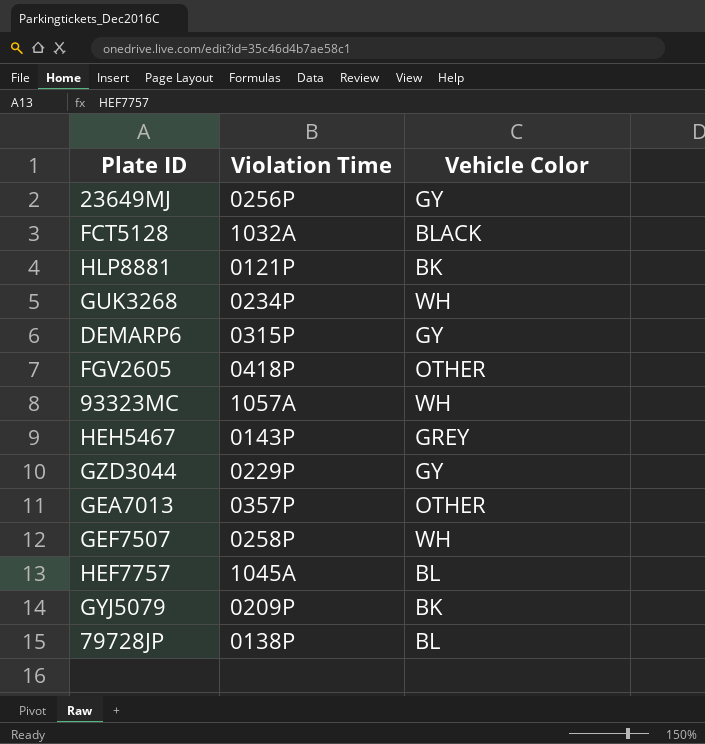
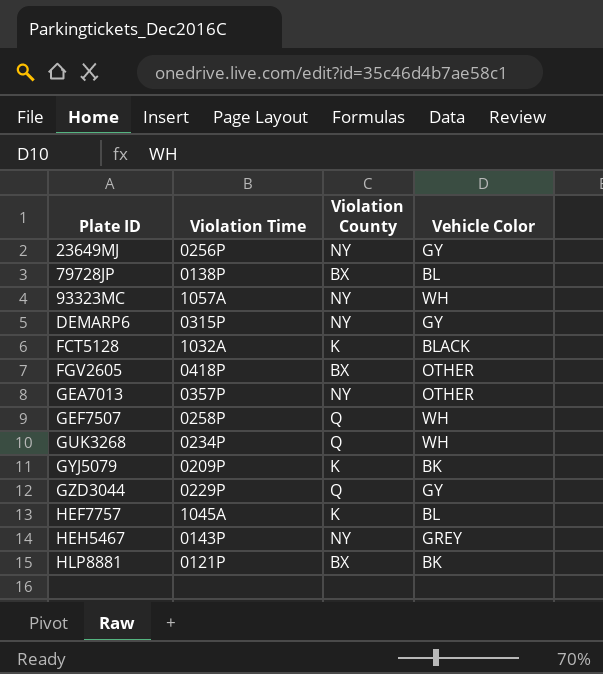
row order: none -> Plate ID ascending
column Violation County | position: none -> 3

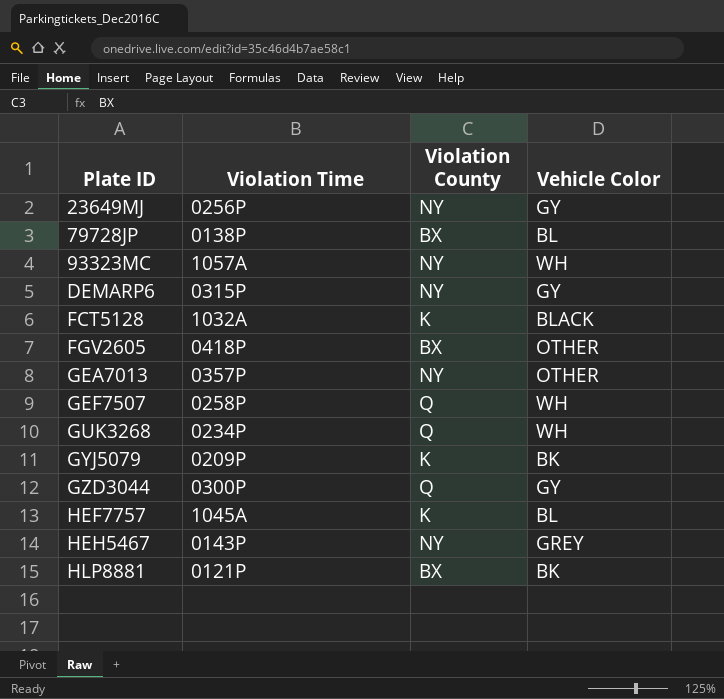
GZD3044 | Violation Time: 0229P -> 0300P

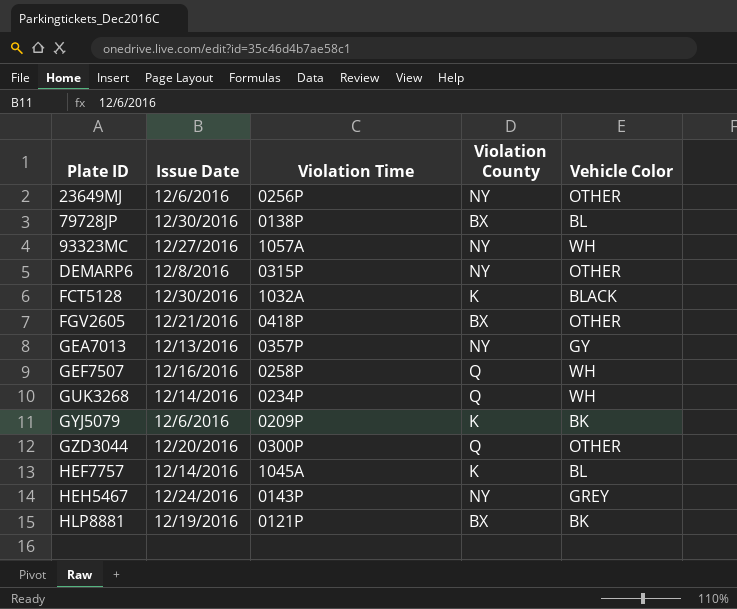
column Issue Date | position: none -> 2
23649MJ | Vehicle Color: GY -> OTHER
DEMARP6 | Vehicle Color: GY -> OTHER
GEA7013 | Vehicle Color: OTHER -> GY
GZD3044 | Vehicle Color: GY -> OTHER

